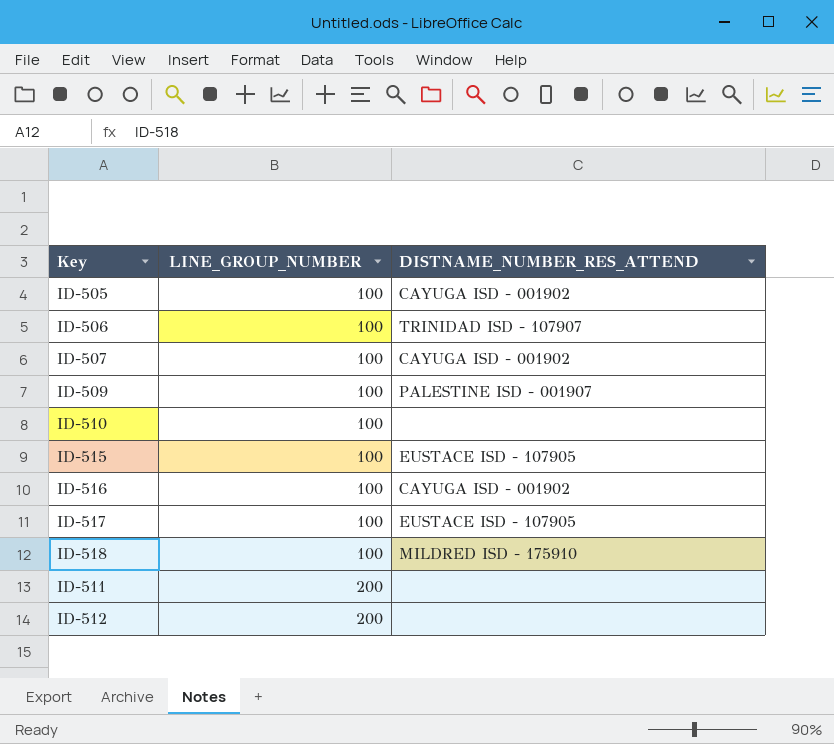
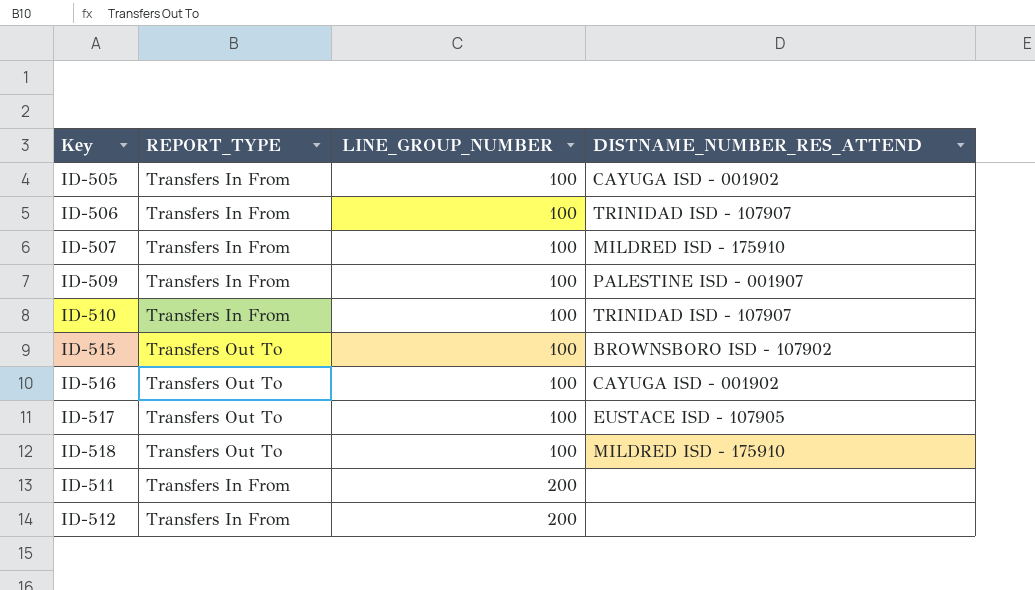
column REPORT_TYPE | position: none -> 2
ID-507 | DISTNAME_NUMBER_RES_ATTEND: CAYUGA ISD - 001902 -> MILDRED ISD - 175910
ID-510 | DISTNAME_NUMBER_RES_ATTEND: none -> TRINIDAD ISD - 107907
ID-515 | DISTNAME_NUMBER_RES_ATTEND: EUSTACE ISD - 107905 -> BROWNSBORO ISD - 107902

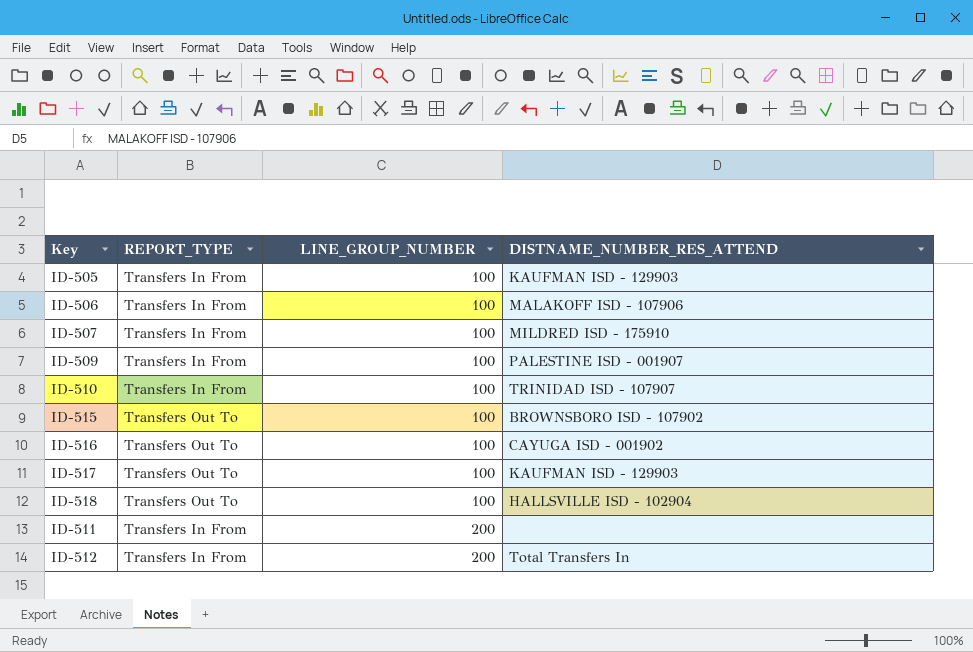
ID-505 | DISTNAME_NUMBER_RES_ATTEND: CAYUGA ISD - 001902 -> KAUFMAN ISD - 129903
ID-506 | DISTNAME_NUMBER_RES_ATTEND: TRINIDAD ISD - 107907 -> MALAKOFF ISD - 107906
ID-517 | DISTNAME_NUMBER_RES_ATTEND: EUSTACE ISD - 107905 -> KAUFMAN ISD - 129903
ID-518 | DISTNAME_NUMBER_RES_ATTEND: MILDRED ISD - 175910 -> HALLSVILLE ISD - 102904
ID-512 | DISTNAME_NUMBER_RES_ATTEND: none -> Total Transfers In

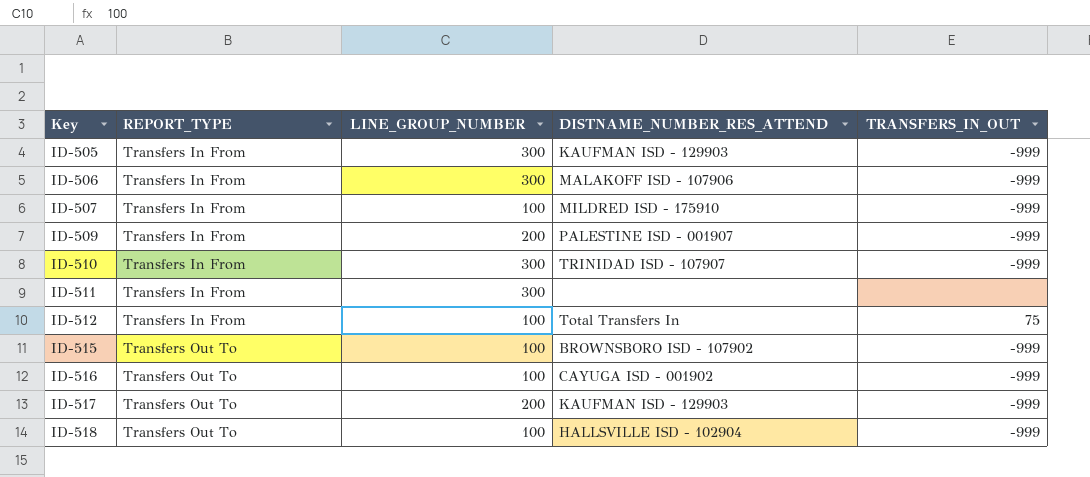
row order: LINE_GROUP_NUMBER ascending -> Key ascending
column TRANSFERS_IN_OUT | position: none -> 5
ID-505 | LINE_GROUP_NUMBER: 100 -> 300
ID-506 | LINE_GROUP_NUMBER: 100 -> 300
ID-509 | LINE_GROUP_NUMBER: 100 -> 200
ID-510 | LINE_GROUP_NUMBER: 100 -> 300
ID-511 | LINE_GROUP_NUMBER: 200 -> 300
ID-512 | LINE_GROUP_NUMBER: 200 -> 100
ID-517 | LINE_GROUP_NUMBER: 100 -> 200

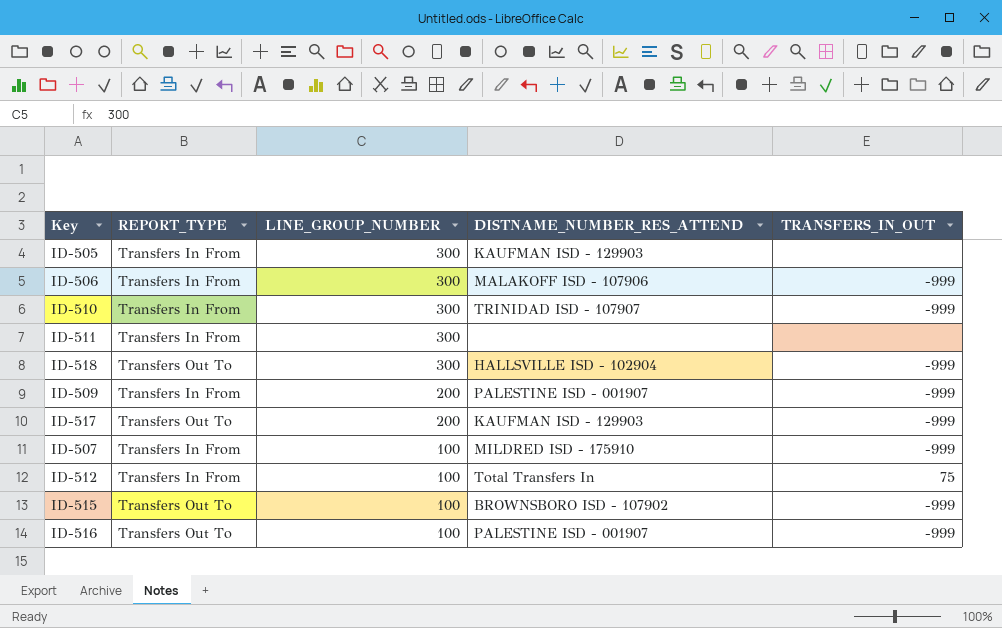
row order: Key ascending -> LINE_GROUP_NUMBER descending
ID-505 | TRANSFERS_IN_OUT: -999 -> none
ID-518 | LINE_GROUP_NUMBER: 100 -> 300
ID-516 | DISTNAME_NUMBER_RES_ATTEND: CAYUGA ISD - 001902 -> PALESTINE ISD - 001907

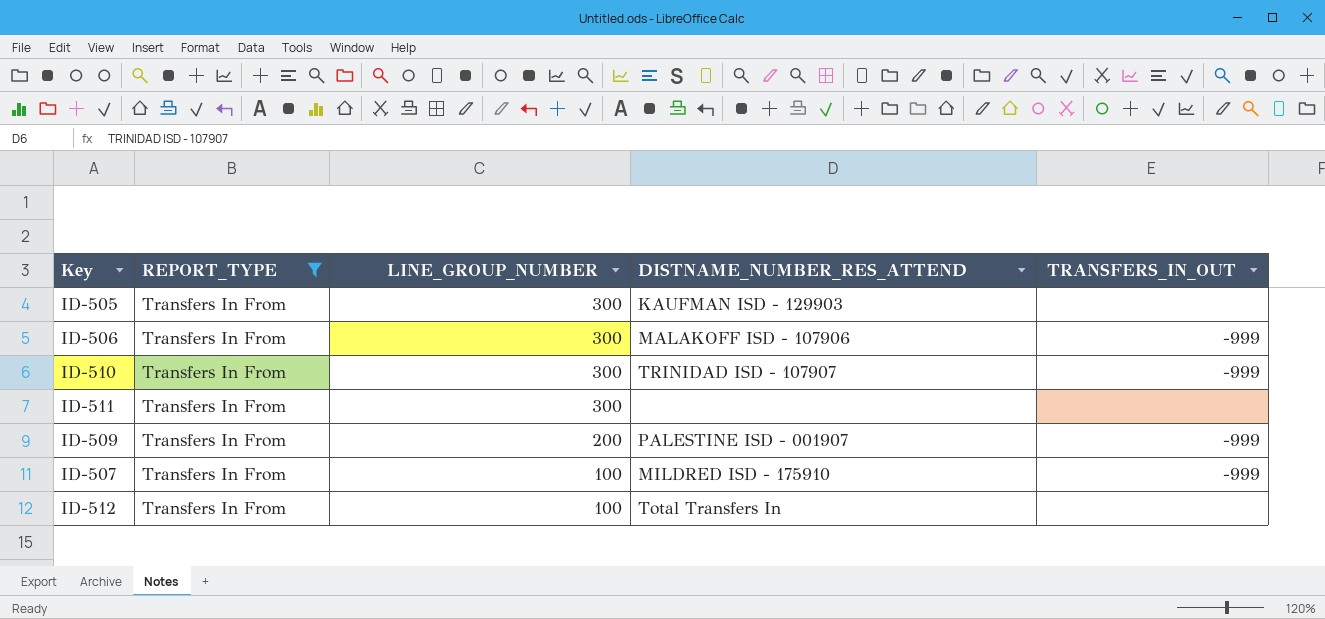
filter: none -> REPORT_TYPE = Transfers In From
ID-512 | TRANSFERS_IN_OUT: 75 -> none

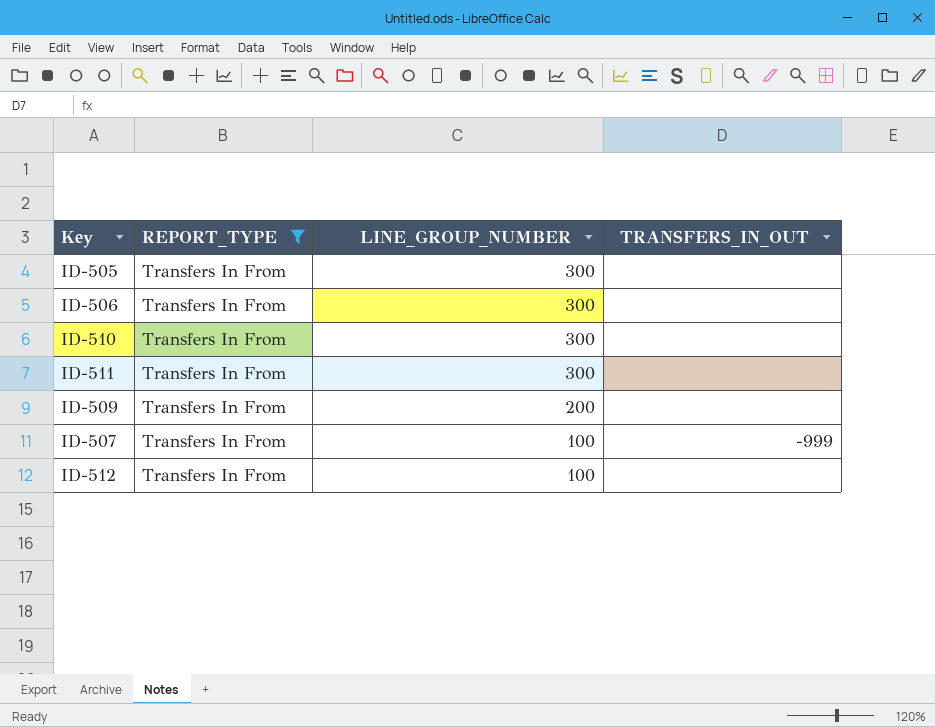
column DISTNAME_NUMBER_RES_ATTEND | position: 4 -> none
ID-506 | TRANSFERS_IN_OUT: -999 -> none
ID-510 | TRANSFERS_IN_OUT: -999 -> none
ID-509 | TRANSFERS_IN_OUT: -999 -> none

